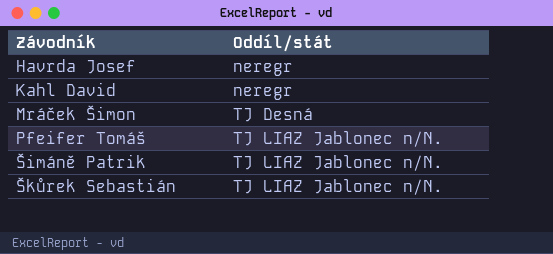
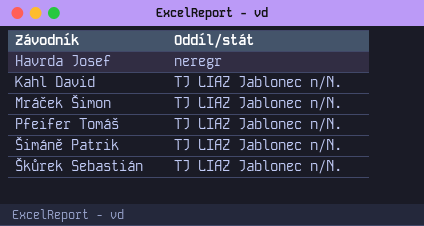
Kahl David | Oddíl/stát: neregr -> TJ LIAZ Jablonec n/N.
Mráček Šimon | Oddíl/stát: TJ Desná -> TJ LIAZ Jablonec n/N.

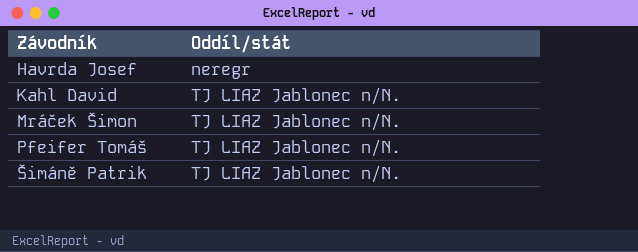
row Škůrek Sebastián: TJ LIAZ Jablonec n/N. -> none

